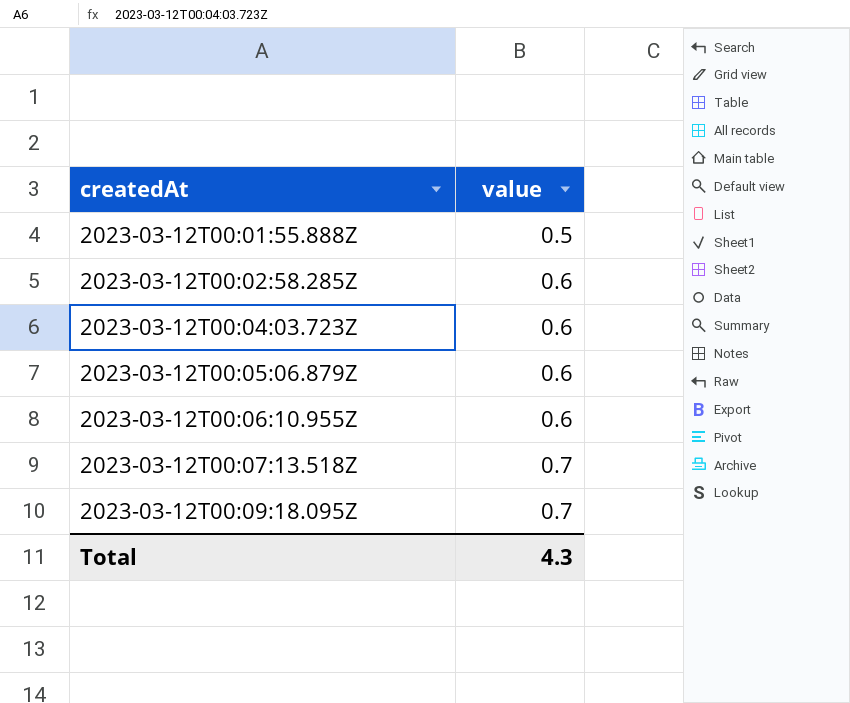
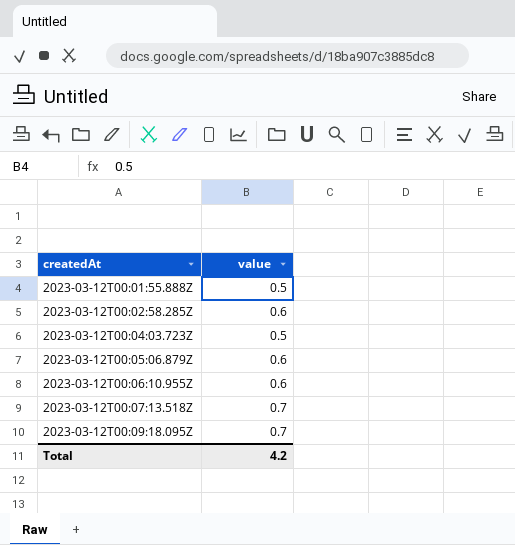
2023-03-12T00:04:03.723Z | value: 0.6 -> 0.5
Total | value: 4.3 -> 4.2

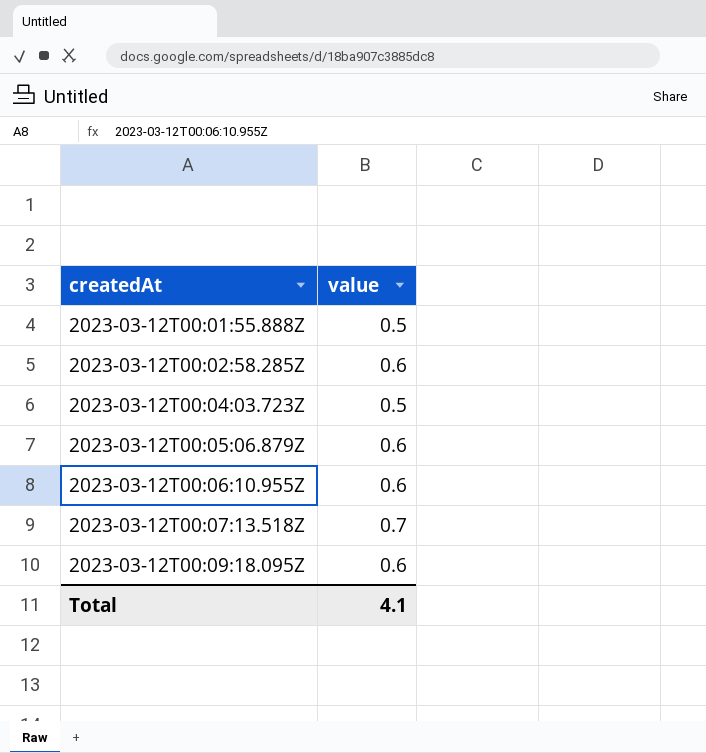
2023-03-12T00:09:18.095Z | value: 0.7 -> 0.6
Total | value: 4.2 -> 4.1

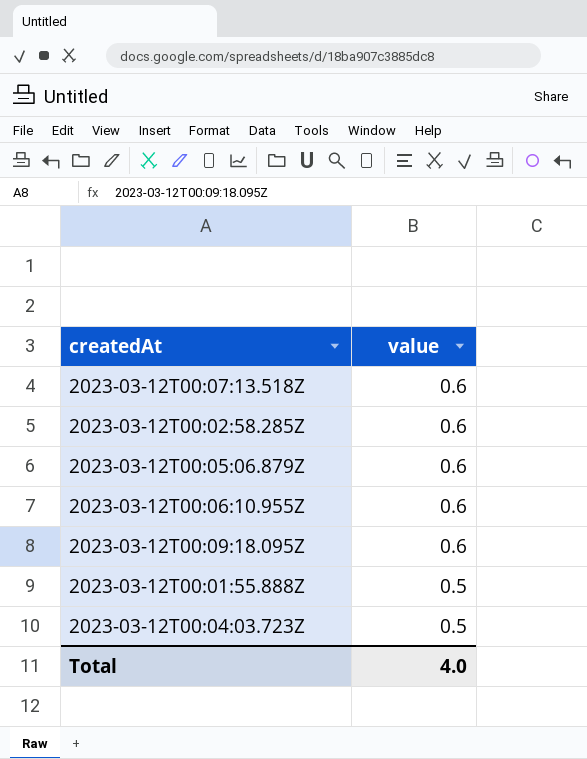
row order: createdAt ascending -> value descending
2023-03-12T00:07:13.518Z | value: 0.7 -> 0.6
Total | value: 4.1 -> 4.0

